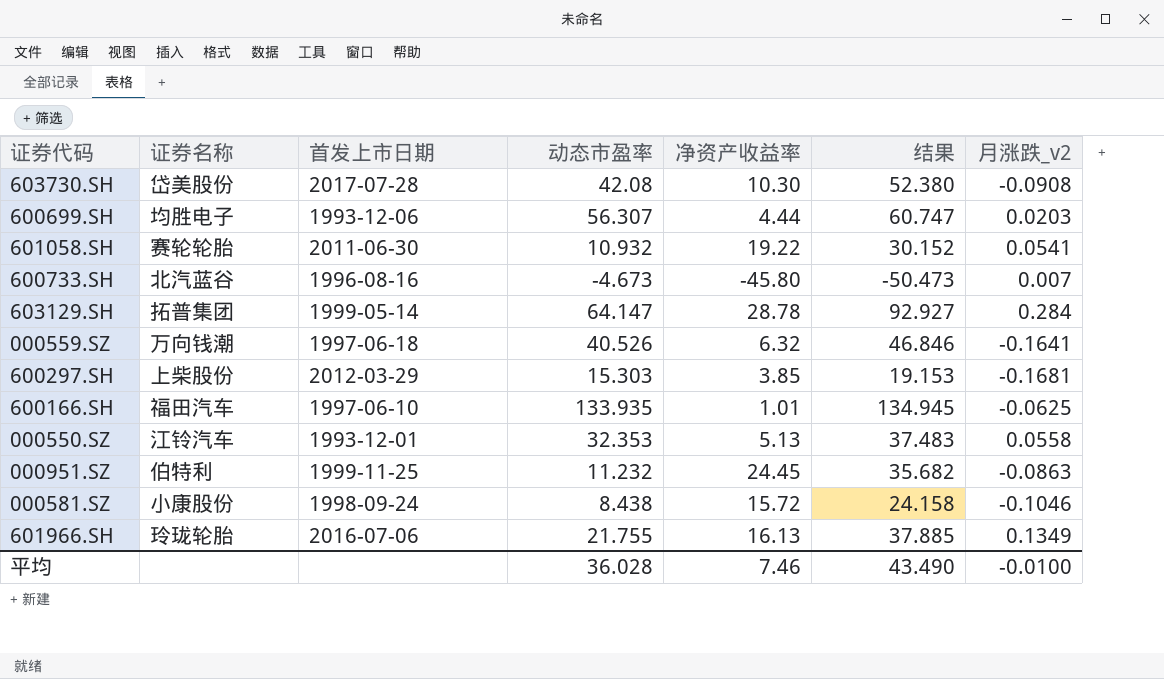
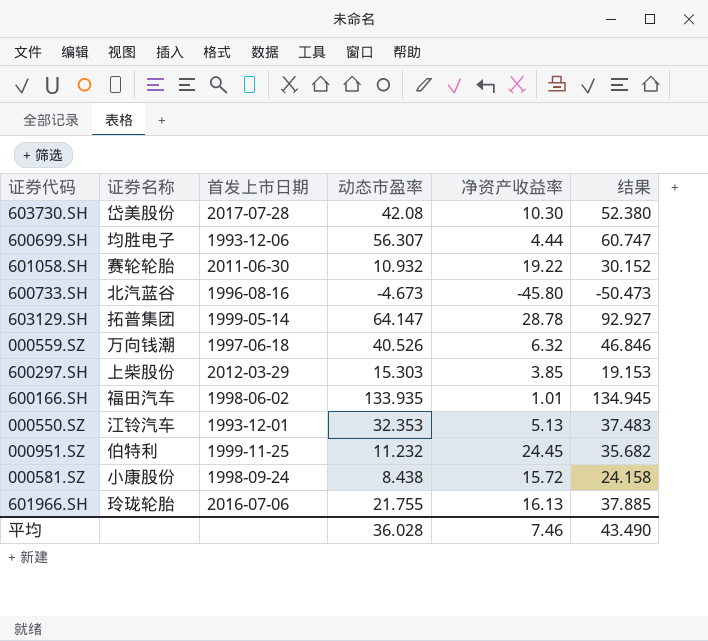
column 月涨跌_v2 | position: 7 -> none
600166.SH | 首发上市日期: 1997-06-10 -> 1998-06-02

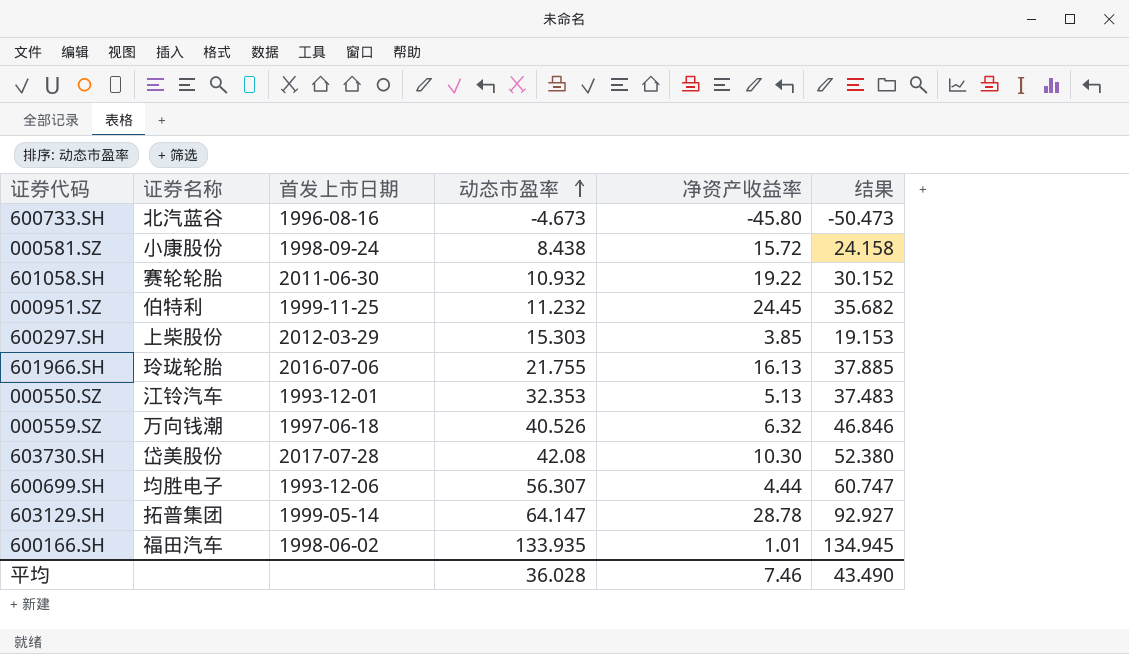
row order: none -> 动态市盈率 ascending

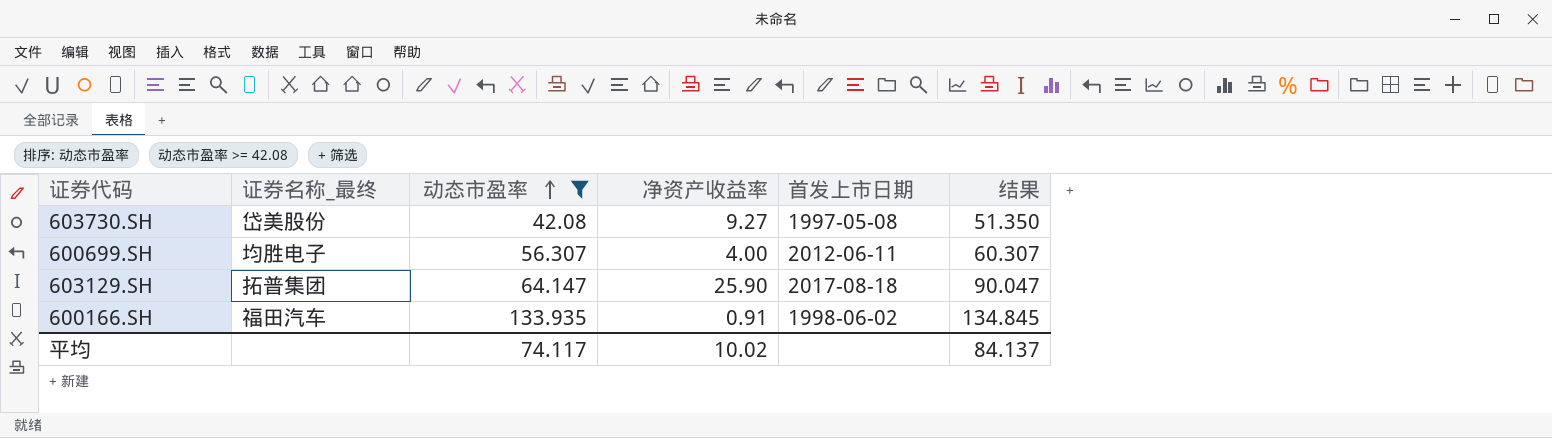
filter: none -> 动态市盈率 >= 42.08
column name: 证券名称 -> 证券名称_最终
column 首发上市日期 | position: 3 -> 5
603730.SH | 净资产收益率: 10.30 -> 9.27
603730.SH | 首发上市日期: 2017-07-28 -> 1997-05-08
603730.SH | 结果: 52.380 -> 51.350
600699.SH | 净资产收益率: 4.44 -> 4.00
600699.SH | 首发上市日期: 1993-12-06 -> 2012-06-11
600699.SH | 结果: 60.747 -> 60.307
603129.SH | 净资产收益率: 28.78 -> 25.90
603129.SH | 首发上市日期: 1999-05-14 -> 2017-08-18
603129.SH | 结果: 92.927 -> 90.047
600166.SH | 净资产收益率: 1.01 -> 0.91
600166.SH | 结果: 134.945 -> 134.845
平均 | 动态市盈率: 36.028 -> 74.117
平均 | 净资产收益率: 7.46 -> 10.02
平均 | 结果: 43.490 -> 84.137

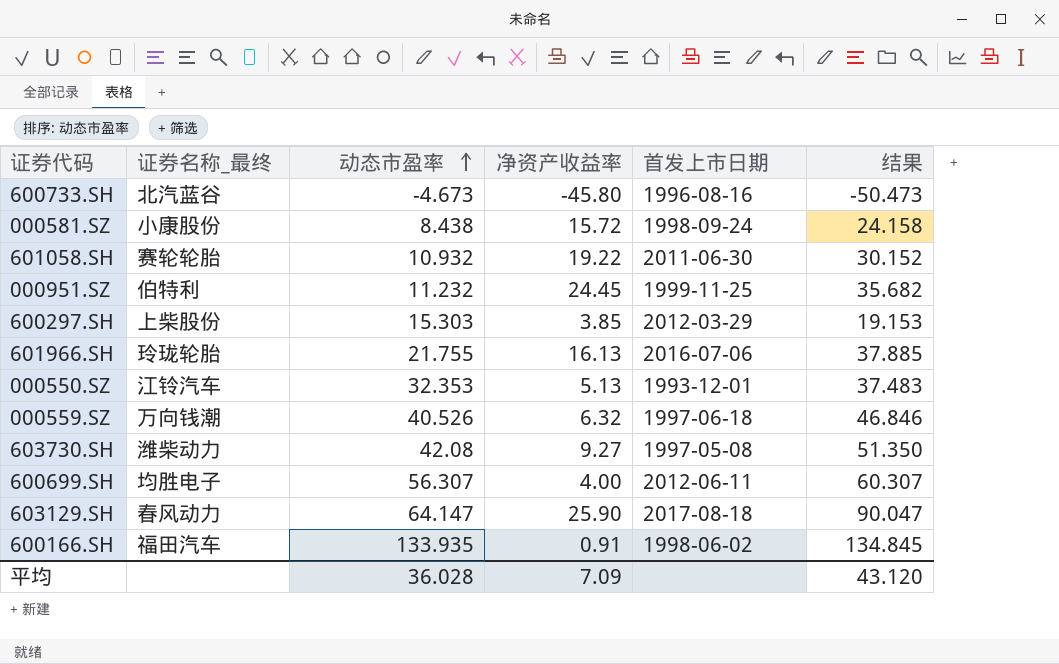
filter: 动态市盈率 >= 42.08 -> none
603730.SH | 证券名称_最终: 岱美股份 -> 潍柴动力
603129.SH | 证券名称_最终: 拓普集团 -> 春风动力
平均 | 动态市盈率: 74.117 -> 36.028
平均 | 净资产收益率: 10.02 -> 7.09
平均 | 结果: 84.137 -> 43.120

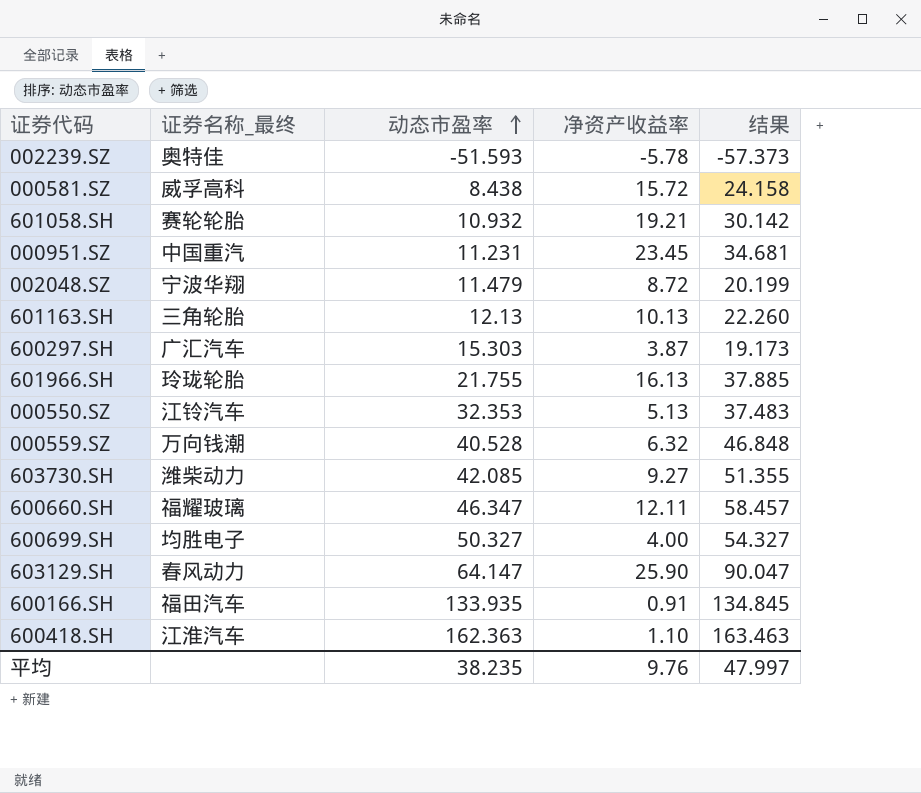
column 首发上市日期 | position: 5 -> none
row 600733.SH: 北汽蓝谷 | -4.673 | -45.80 | 1996-08-16 | -50.473 -> none
row 002239.SZ: none -> 奥特佳 | -51.593 | -5.78 | -57.373
000581.SZ | 证券名称_最终: 小康股份 -> 威孚高科
601058.SH | 净资产收益率: 19.22 -> 19.21
601058.SH | 结果: 30.152 -> 30.142
000951.SZ | 证券名称_最终: 伯特利 -> 中国重汽
000951.SZ | 动态市盈率: 11.232 -> 11.231
000951.SZ | 净资产收益率: 24.45 -> 23.45
000951.SZ | 结果: 35.682 -> 34.681
row 002048.SZ: none -> 宁波华翔 | 11.479 | 8.72 | 20.199
row 601163.SH: none -> 三角轮胎 | 12.13 | 10.13 | 22.260
600297.SH | 证券名称_最终: 上柴股份 -> 广汇汽车
600297.SH | 净资产收益率: 3.85 -> 3.87
600297.SH | 结果: 19.153 -> 19.173
000559.SZ | 动态市盈率: 40.526 -> 40.528
000559.SZ | 结果: 46.846 -> 46.848
603730.SH | 动态市盈率: 42.08 -> 42.085
603730.SH | 结果: 51.350 -> 51.355
row 600660.SH: none -> 福耀玻璃 | 46.347 | 12.11 | 58.457
600699.SH | 动态市盈率: 56.307 -> 50.327
600699.SH | 结果: 60.307 -> 54.327
row 600418.SH: none -> 江淮汽车 | 162.363 | 1.10 | 163.463
平均 | 动态市盈率: 36.028 -> 38.235
平均 | 净资产收益率: 7.09 -> 9.76
平均 | 结果: 43.120 -> 47.997

